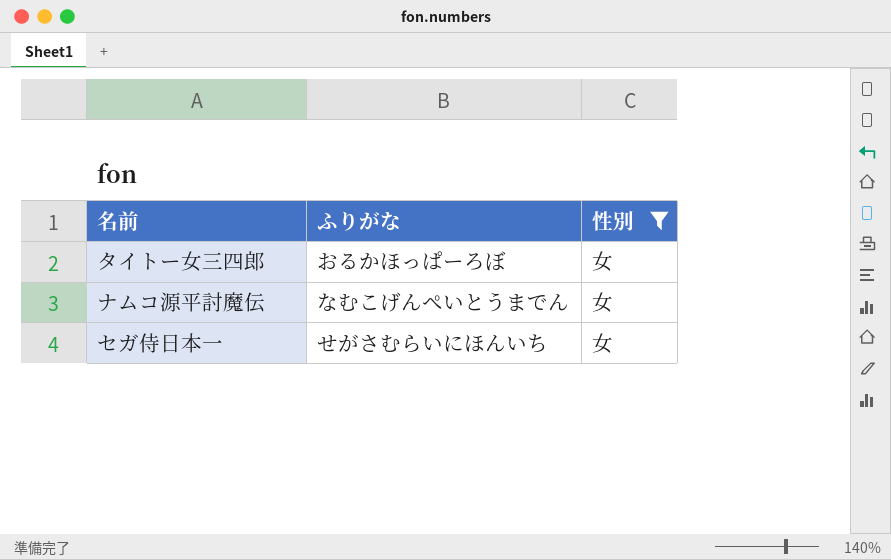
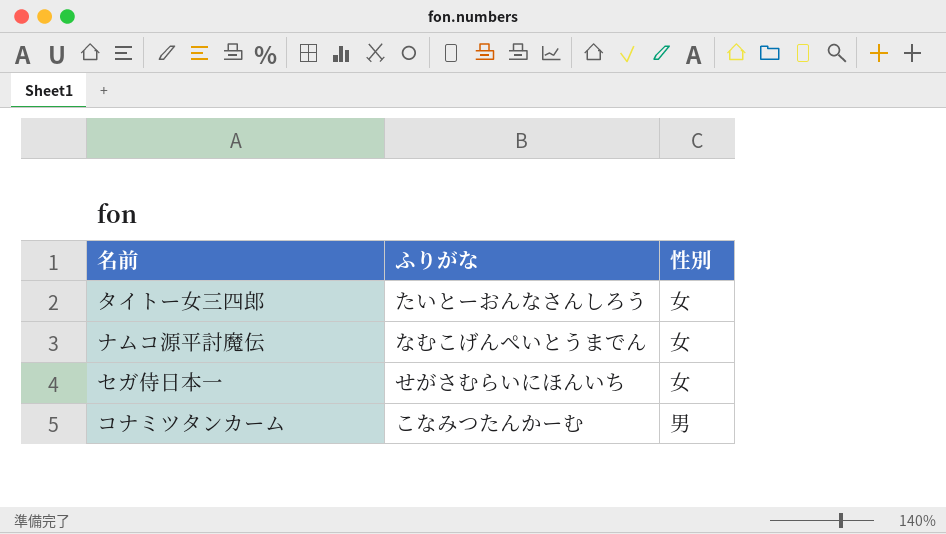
filter: 性別 = 女 -> none
タイトー女三四郎 | ふりがな: おるかほっぱーろぼ -> たいとーおんなさんしろう

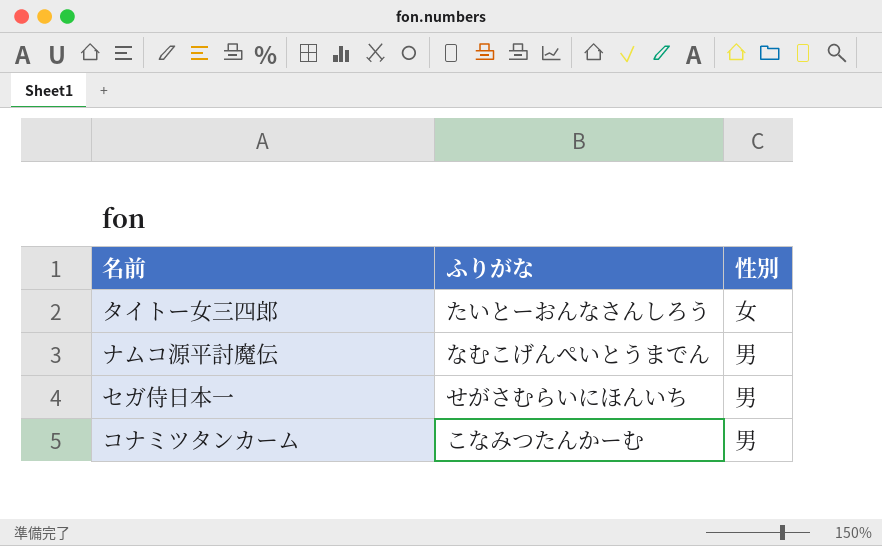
ナムコ源平討魔伝 | 性別: 女 -> 男
セガ侍日本一 | 性別: 女 -> 男

